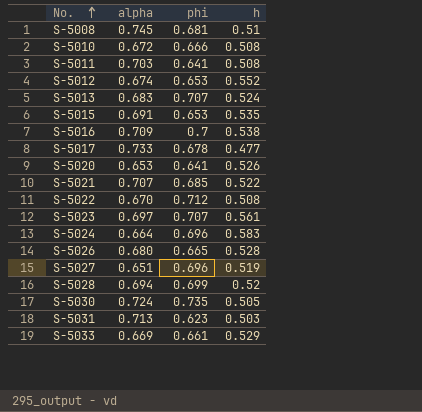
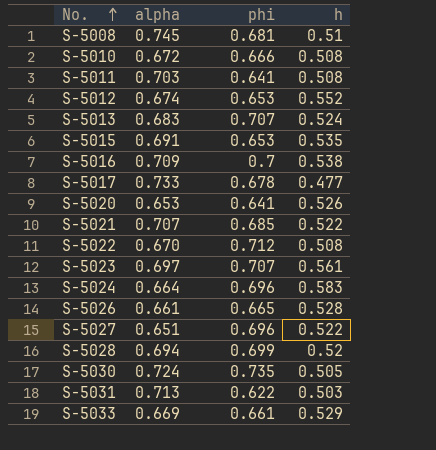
S-5026 | alpha: 0.680 -> 0.661
S-5027 | h: 0.519 -> 0.522
S-5031 | phi: 0.623 -> 0.622

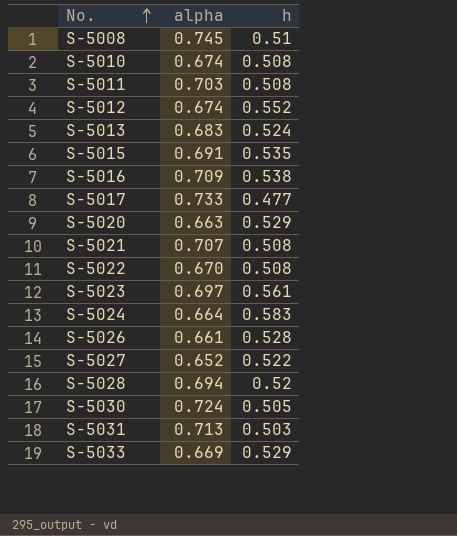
column phi | position: 3 -> none
S-5010 | alpha: 0.672 -> 0.674
S-5020 | alpha: 0.653 -> 0.663
S-5020 | h: 0.526 -> 0.529
S-5021 | h: 0.522 -> 0.508
S-5027 | alpha: 0.651 -> 0.652

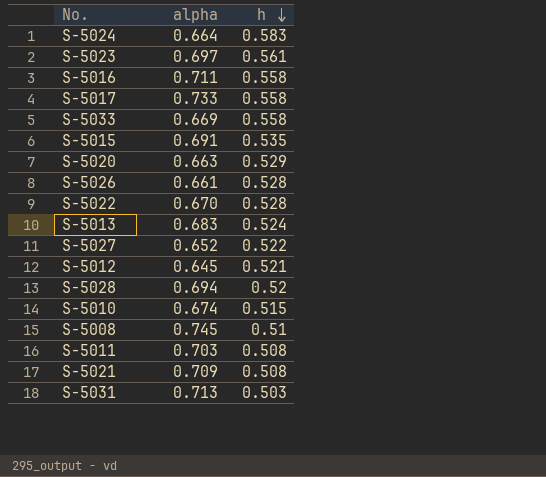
row order: No. ascending -> h descending
row S-5030: 0.724 | 0.505 -> none
S-5016 | alpha: 0.709 -> 0.711
S-5016 | h: 0.538 -> 0.558
S-5017 | h: 0.477 -> 0.558
S-5033 | h: 0.529 -> 0.558
S-5022 | h: 0.508 -> 0.528
S-5012 | alpha: 0.674 -> 0.645
S-5012 | h: 0.552 -> 0.521
S-5010 | h: 0.508 -> 0.515
S-5021 | alpha: 0.707 -> 0.709

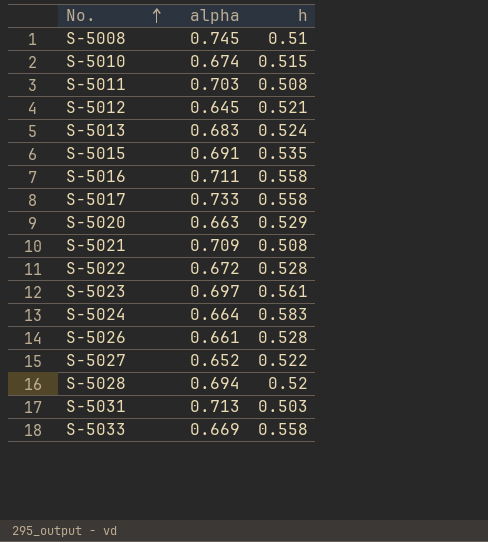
row order: h descending -> No. ascending
S-5022 | alpha: 0.670 -> 0.672

